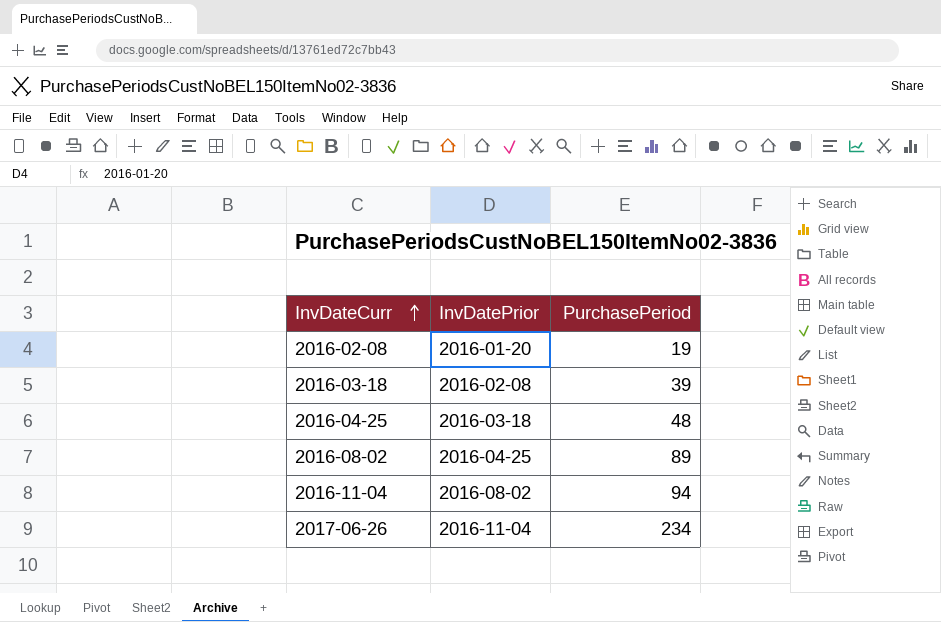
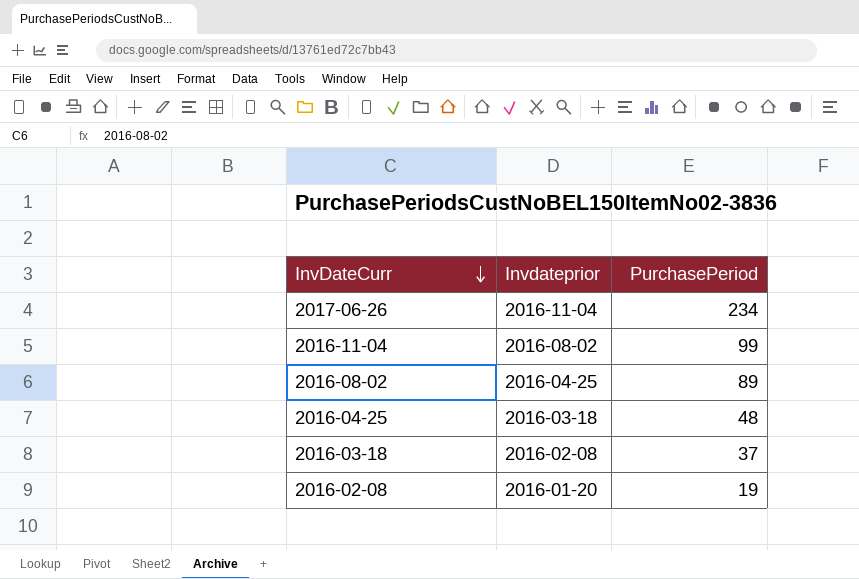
row order: InvDateCurr ascending -> InvDateCurr descending
column name: InvDatePrior -> Invdateprior
2016-11-04 | PurchasePeriod: 94 -> 99
2016-03-18 | PurchasePeriod: 39 -> 37

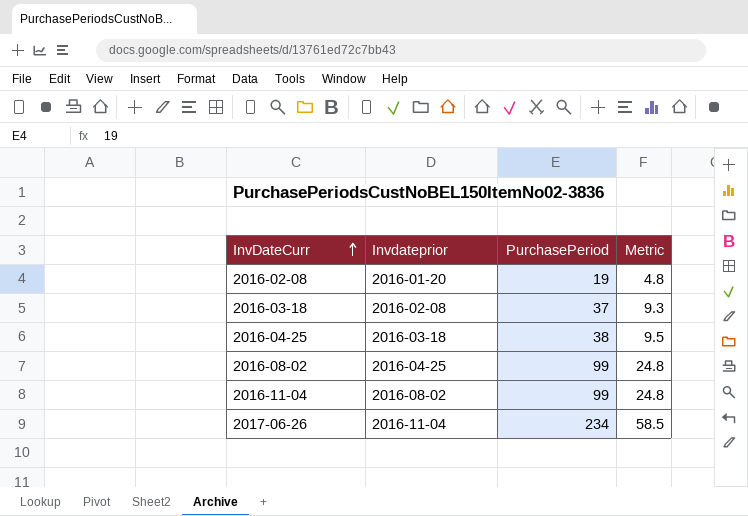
row order: InvDateCurr descending -> InvDateCurr ascending
column Metric | formula: none -> [PurchasePeriod] * 0.25
2016-04-25 | PurchasePeriod: 48 -> 38
2016-08-02 | PurchasePeriod: 89 -> 99

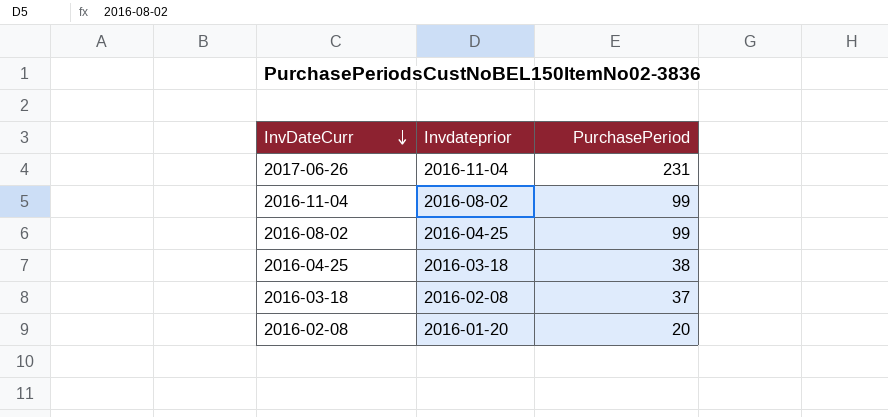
row order: InvDateCurr ascending -> InvDateCurr descending
column Metric | formula: [PurchasePeriod] * 0.25 -> none
2017-06-26 | PurchasePeriod: 234 -> 231
2016-02-08 | PurchasePeriod: 19 -> 20

